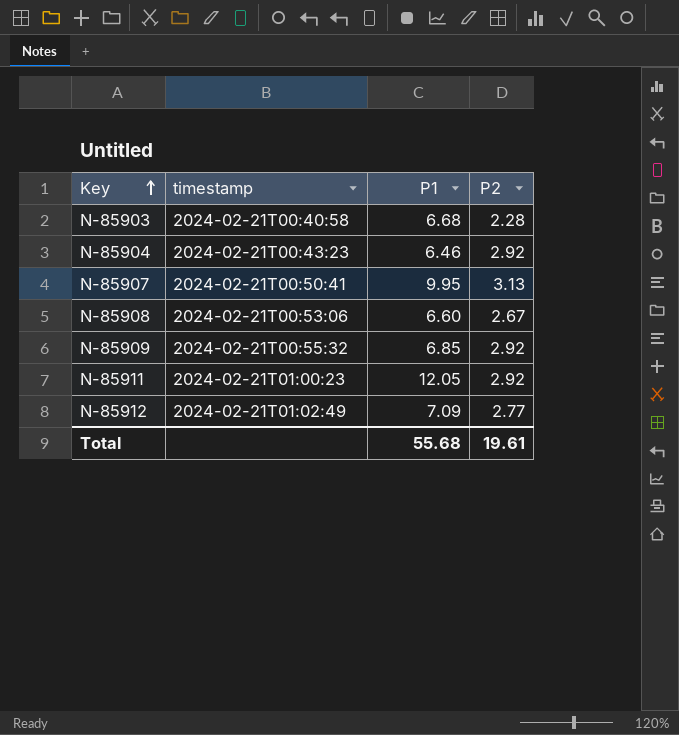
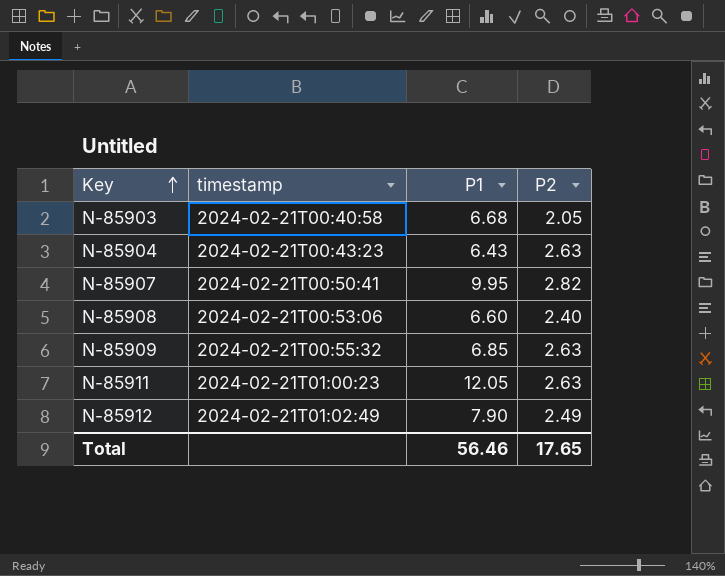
N-85903 | P2: 2.28 -> 2.05
N-85904 | P1: 6.46 -> 6.43
N-85904 | P2: 2.92 -> 2.63
N-85907 | P2: 3.13 -> 2.82
N-85908 | P2: 2.67 -> 2.40
N-85909 | P2: 2.92 -> 2.63
N-85911 | P2: 2.92 -> 2.63
N-85912 | P1: 7.09 -> 7.90
N-85912 | P2: 2.77 -> 2.49
Total | P1: 55.68 -> 56.46
Total | P2: 19.61 -> 17.65

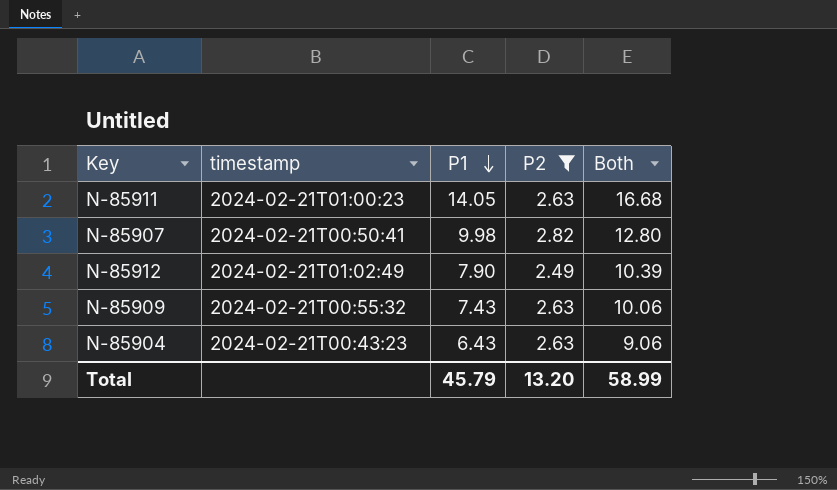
filter: none -> P2 >= 2.49
row order: Key ascending -> P1 descending
column Both | formula: none -> [P1] + [P2]
N-85911 | P1: 12.05 -> 14.05
N-85907 | P1: 9.95 -> 9.98
N-85909 | P1: 6.85 -> 7.43
Total | P1: 56.46 -> 45.79
Total | P2: 17.65 -> 13.20

